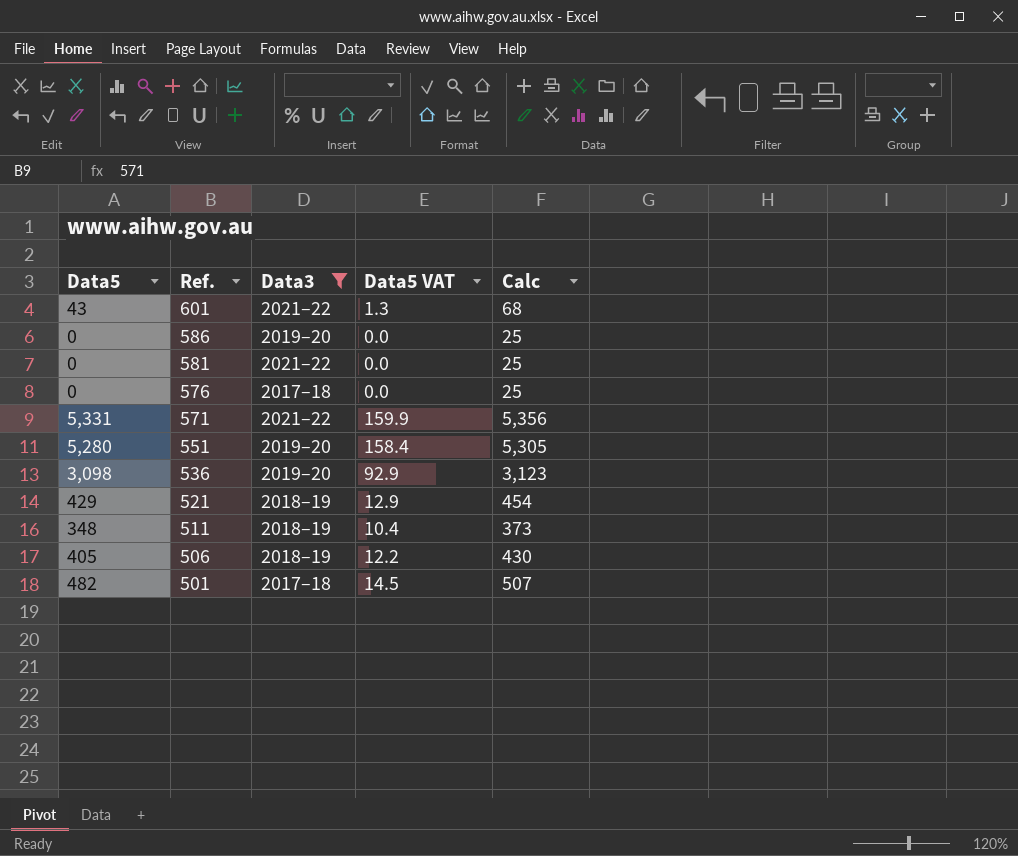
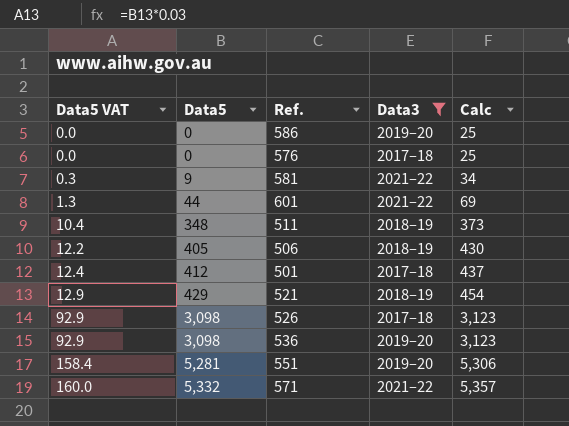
row order: Ref. descending -> Data5 VAT ascending
column Data5 VAT | position: 4 -> 1
581 | Data5 VAT: 0.0 -> 0.3
581 | Data5: 0 -> 9
581 | Calc: 25 -> 34
601 | Data5: 43 -> 44
601 | Calc: 68 -> 69
501 | Data5 VAT: 14.5 -> 12.4
501 | Data5: 482 -> 412
501 | Calc: 507 -> 437
row 526: none -> 92.9 | 3,098 | 2017–18 | 3,123
551 | Data5: 5,280 -> 5,281
551 | Calc: 5,305 -> 5,306
571 | Data5 VAT: 159.9 -> 160.0
571 | Data5: 5,331 -> 5,332
571 | Calc: 5,356 -> 5,357

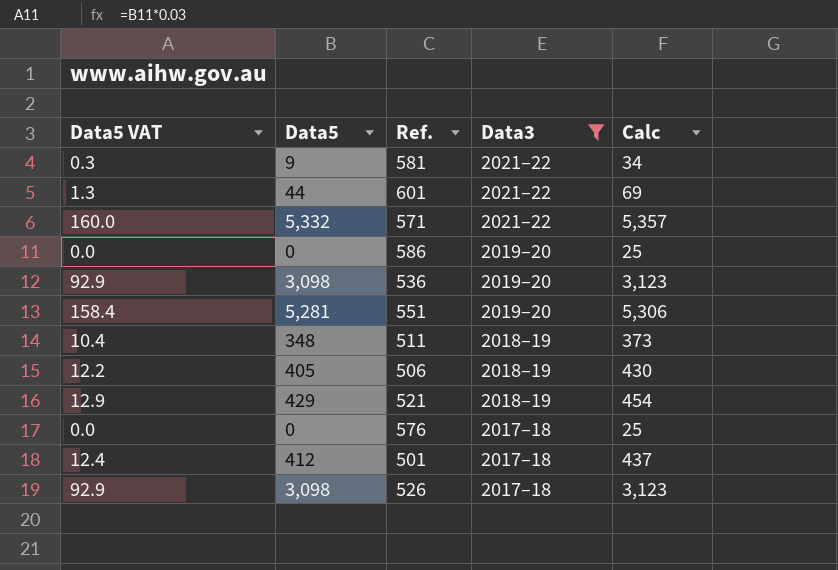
row order: Data5 VAT ascending -> Data3 descending

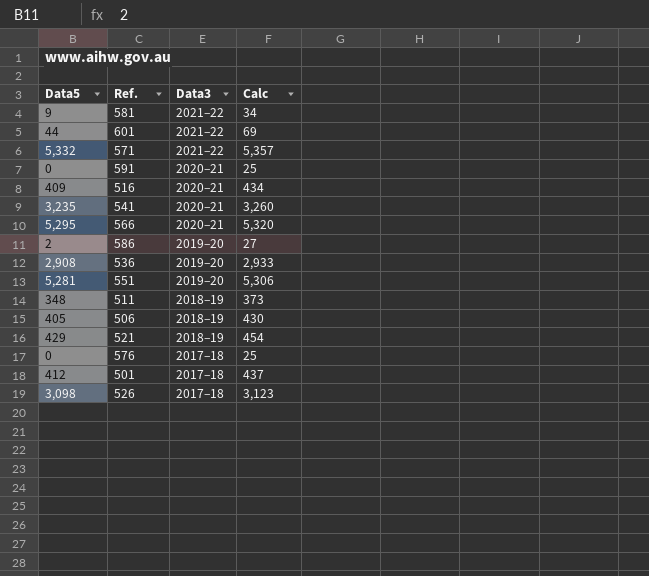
filter: Data3 != 2020–21 -> none
column Data5 VAT | formula: [Data5] * 0.03 -> none
586 | Data5: 0 -> 2
586 | Calc: 25 -> 27
536 | Data5: 3,098 -> 2,908
536 | Calc: 3,123 -> 2,933

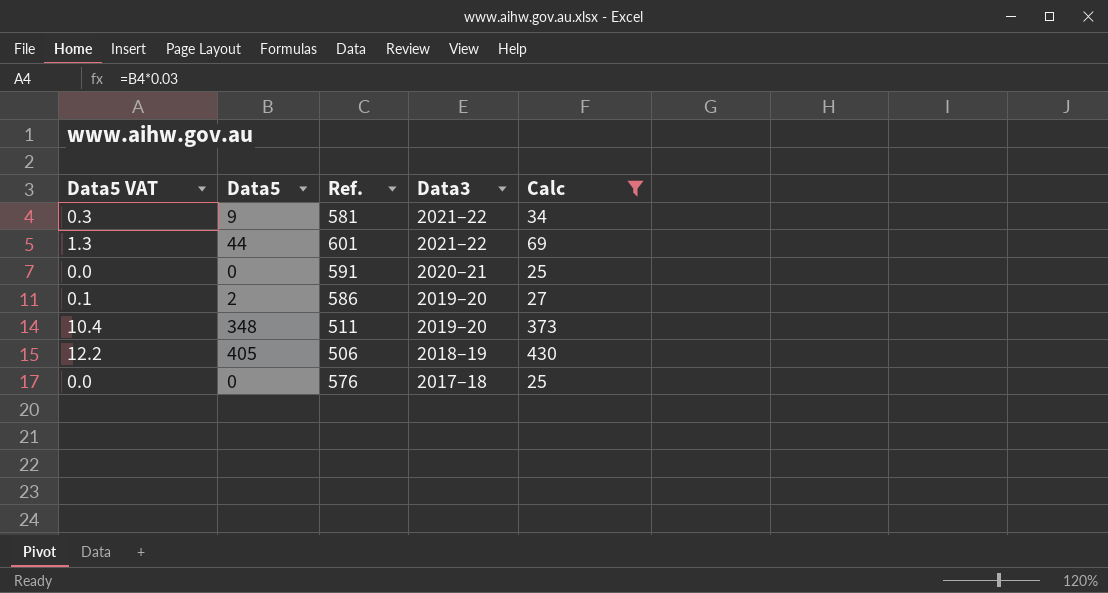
filter: none -> Calc <= 430
column Data5 VAT | formula: none -> [Data5] * 0.03
511 | Data3: 2018–19 -> 2019–20

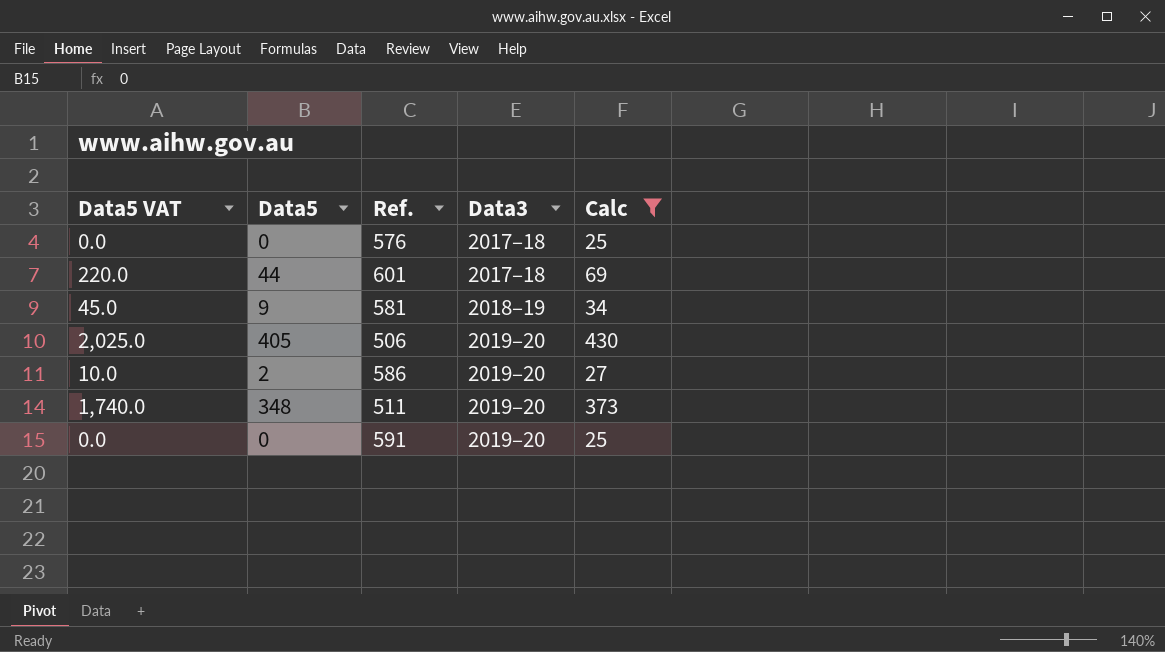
row order: Data3 descending -> Data3 ascending
column Data5 VAT | formula: [Data5] * 0.03 -> [Data5] * 5
601 | Data3: 2021–22 -> 2017–18
581 | Data3: 2021–22 -> 2018–19
506 | Data3: 2018–19 -> 2019–20
591 | Data3: 2020–21 -> 2019–20

